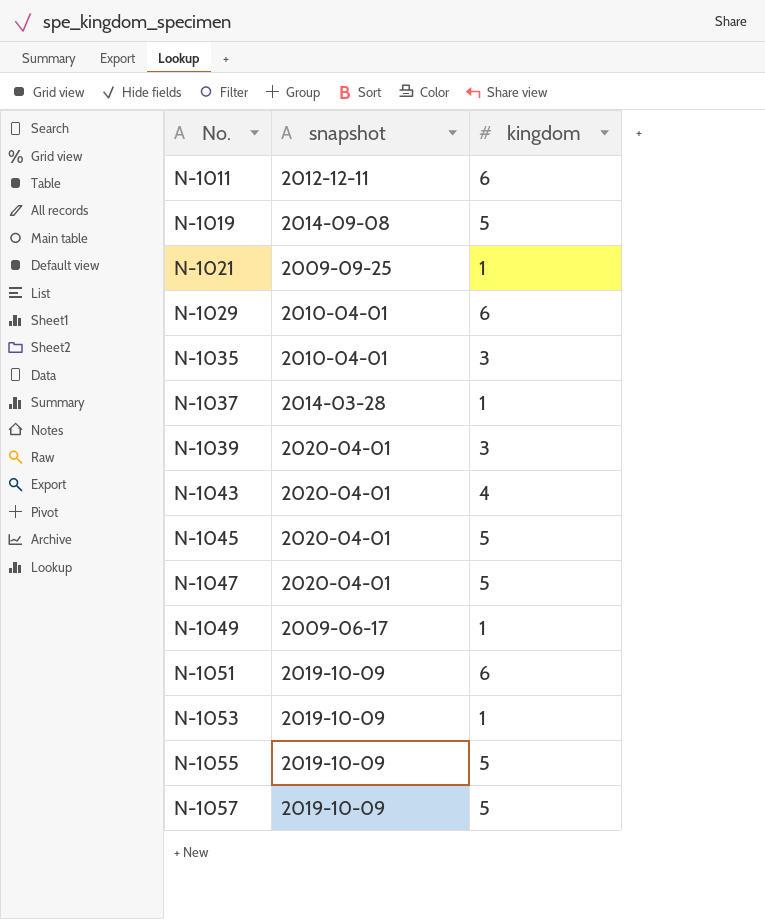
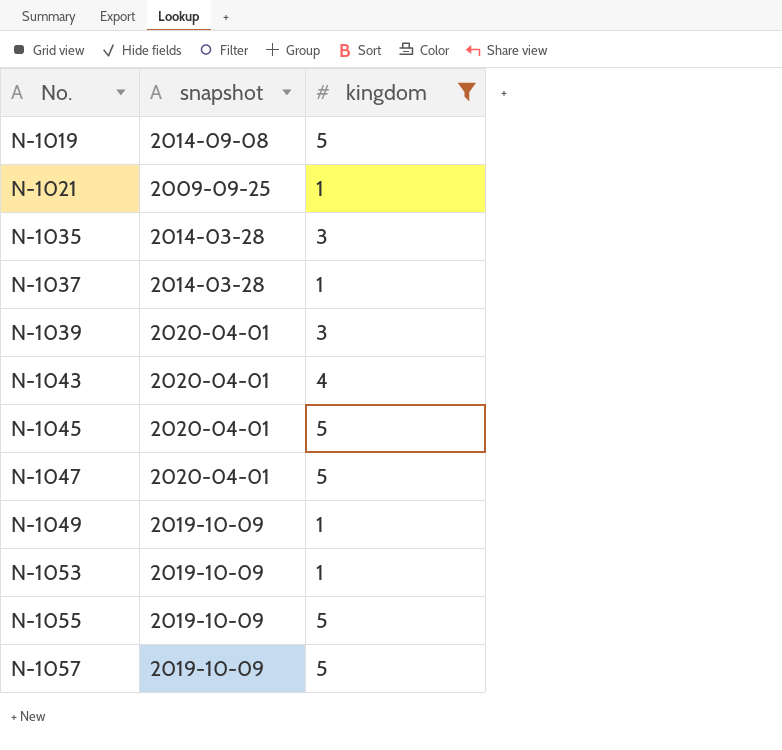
filter: none -> kingdom != 6
N-1035 | snapshot: 2010-04-01 -> 2014-03-28
N-1049 | snapshot: 2009-06-17 -> 2019-10-09

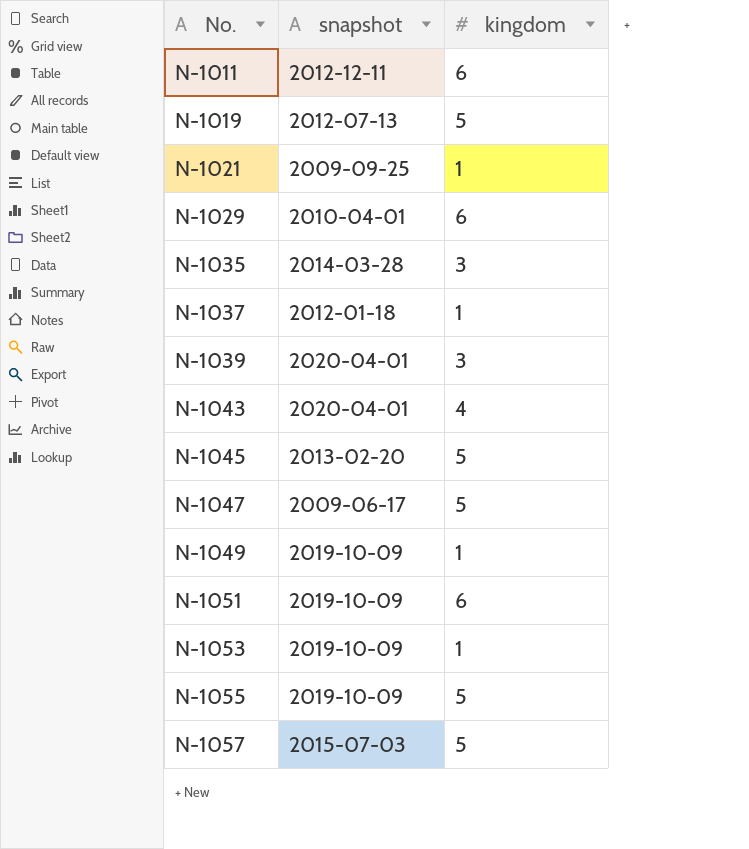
filter: kingdom != 6 -> none
N-1019 | snapshot: 2014-09-08 -> 2012-07-13
N-1037 | snapshot: 2014-03-28 -> 2012-01-18
N-1045 | snapshot: 2020-04-01 -> 2013-02-20
N-1047 | snapshot: 2020-04-01 -> 2009-06-17
N-1057 | snapshot: 2019-10-09 -> 2015-07-03

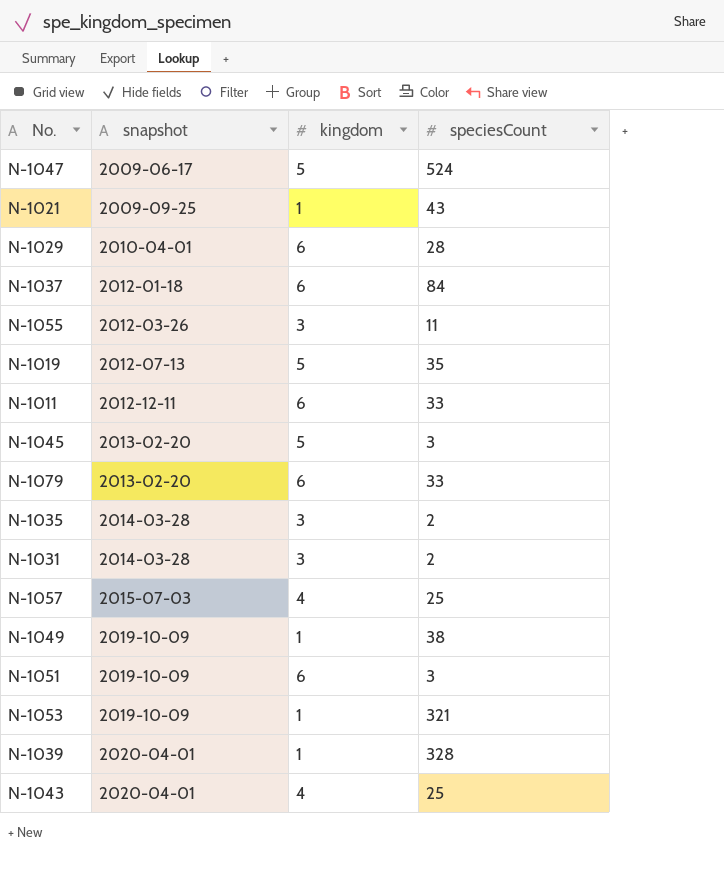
row order: No. ascending -> snapshot ascending
column speciesCount | position: none -> 4
N-1037 | kingdom: 1 -> 6
N-1055 | snapshot: 2019-10-09 -> 2012-03-26
N-1055 | kingdom: 5 -> 3
row N-1079: none -> 2013-02-20 | 6 | 33
row N-1031: none -> 2014-03-28 | 3 | 2
N-1057 | kingdom: 5 -> 4
N-1039 | kingdom: 3 -> 1

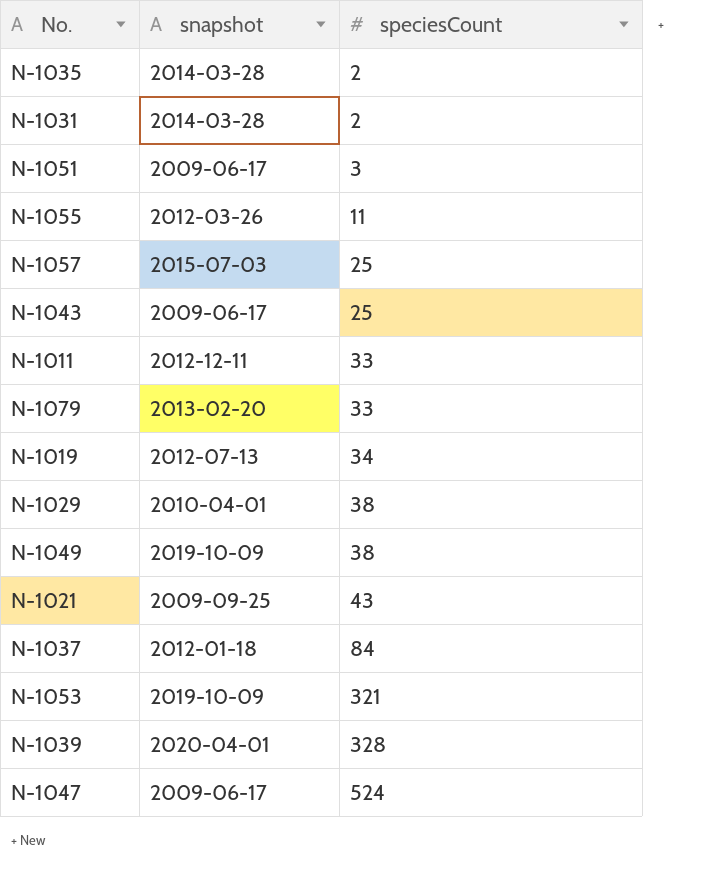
row order: snapshot ascending -> speciesCount ascending
column kingdom | position: 3 -> none
row N-1045: 2013-02-20 | 5 | 3 -> none
N-1051 | snapshot: 2019-10-09 -> 2009-06-17
N-1043 | snapshot: 2020-04-01 -> 2009-06-17
N-1019 | speciesCount: 35 -> 34
N-1029 | speciesCount: 28 -> 38

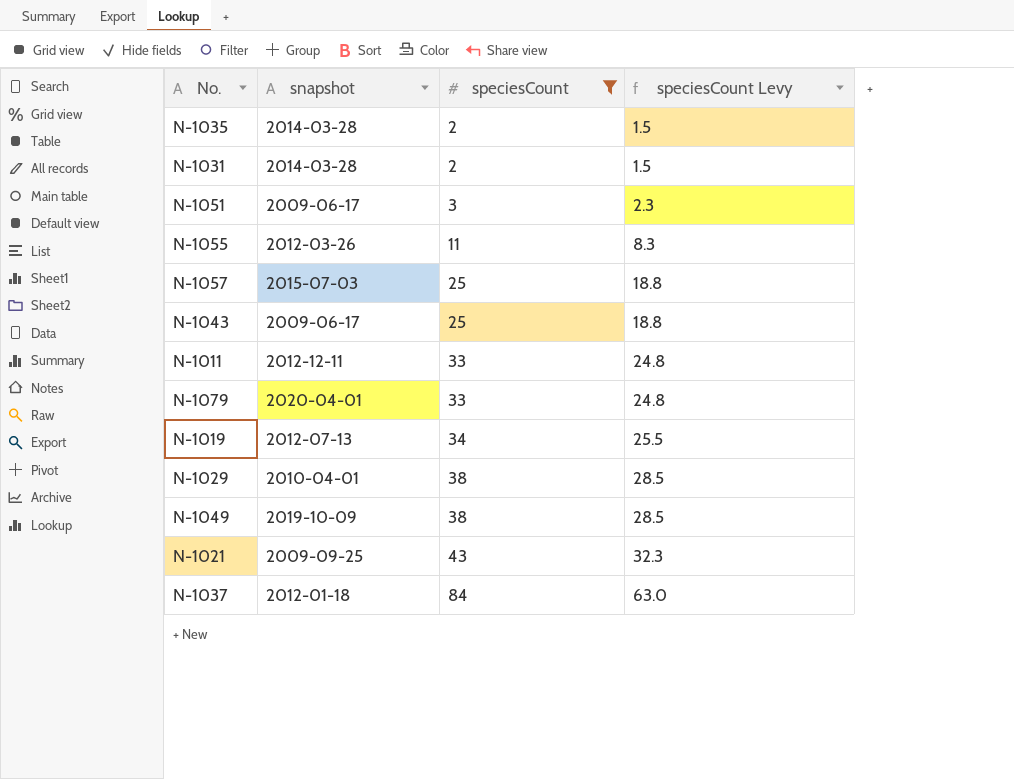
filter: none -> speciesCount <= 84
column speciesCount Levy | formula: none -> [speciesCount] * 0.75
N-1079 | snapshot: 2013-02-20 -> 2020-04-01

